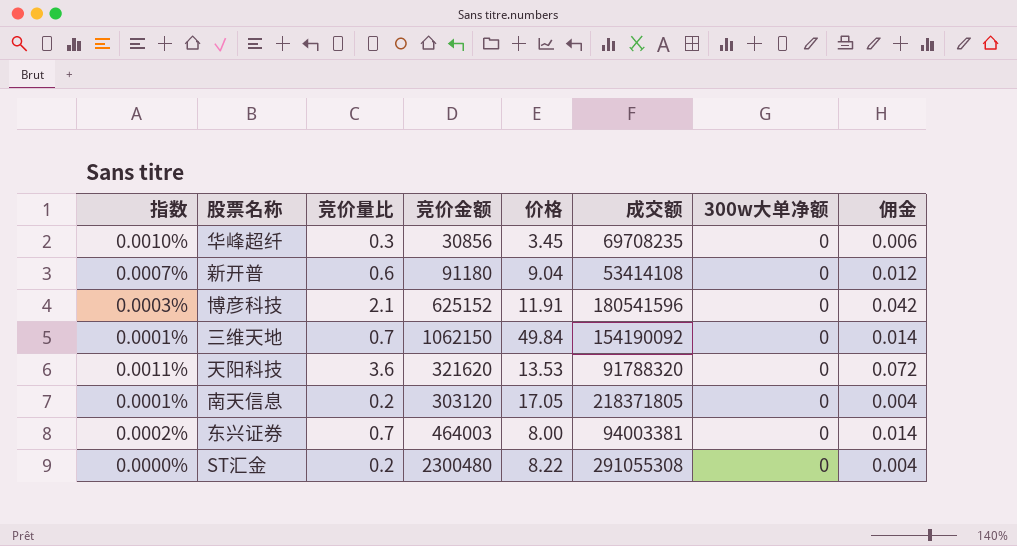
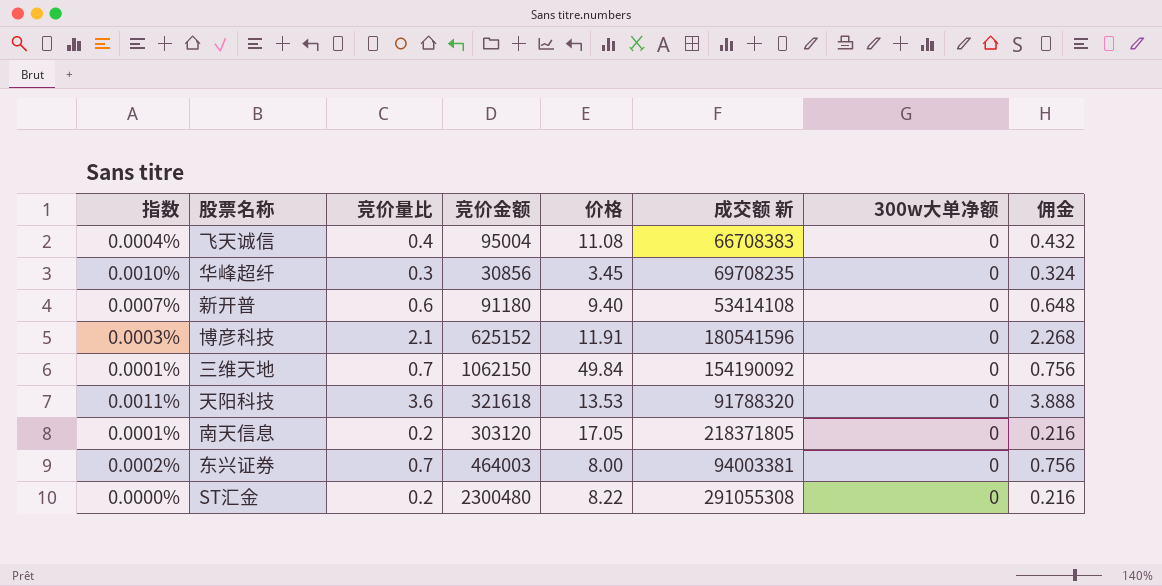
column name: 成交额 -> 成交额 新
column 佣金 | formula: [竞价量比] * 0.02 -> [竞价量比] * 1.08
row 飞天诚信: none -> 0.0004% | 0.4 | 95004 | 11.08 | 66708383 | 0 | 0.432
新开普 | 价格: 9.04 -> 9.40
天阳科技 | 竞价金额: 321620 -> 321618

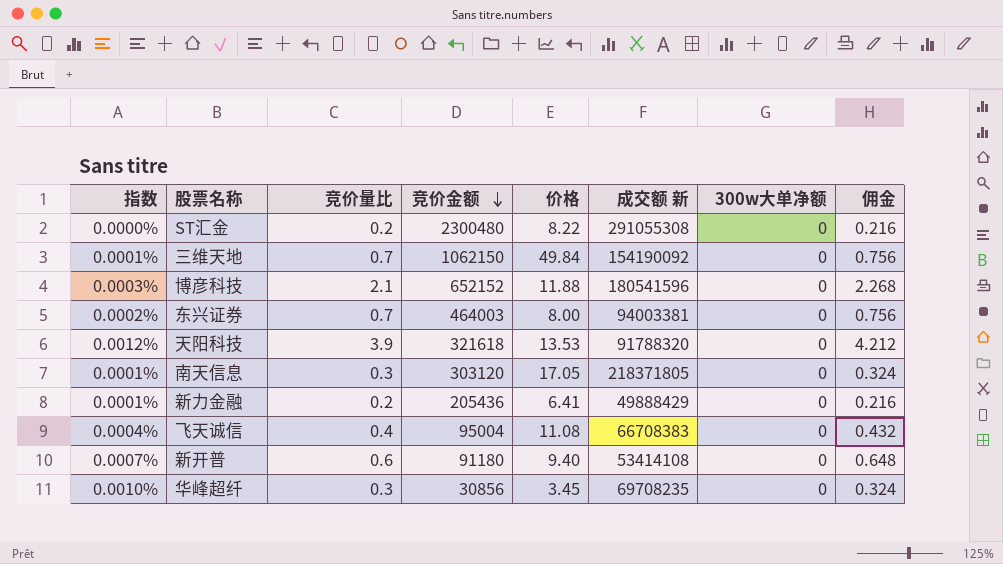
row order: none -> 竞价金额 descending
博彦科技 | 竞价金额: 625152 -> 652152
博彦科技 | 价格: 11.91 -> 11.88
天阳科技 | 指数: 0.0011% -> 0.0012%
天阳科技 | 竞价量比: 3.6 -> 3.9
天阳科技 | 佣金: 3.888 -> 4.212
南天信息 | 竞价量比: 0.2 -> 0.3
南天信息 | 佣金: 0.216 -> 0.324
row 新力金融: none -> 0.0001% | 0.2 | 205436 | 6.41 | 49888429 | 0 | 0.216

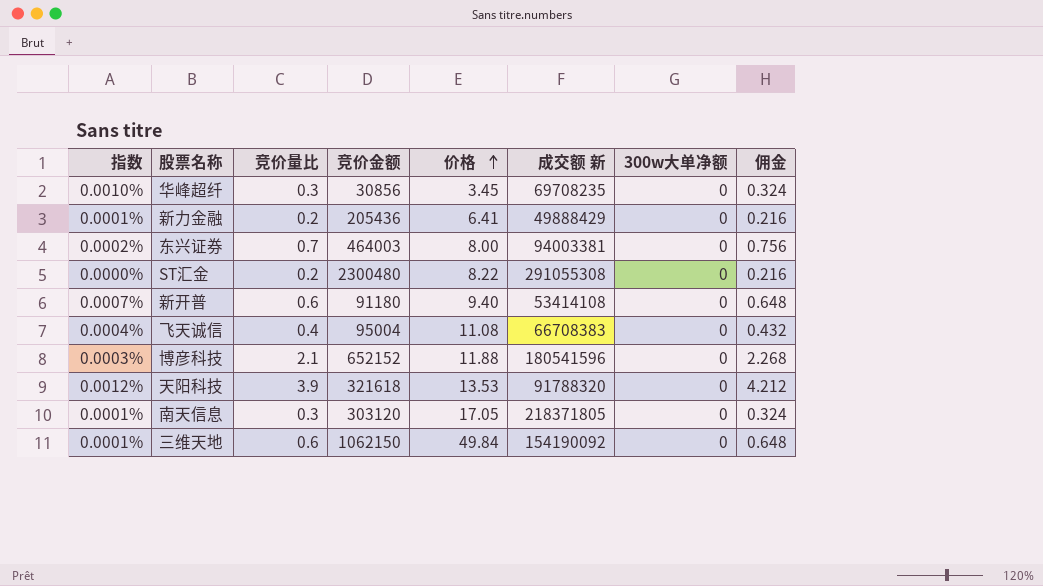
row order: 竞价金额 descending -> 价格 ascending
三维天地 | 竞价量比: 0.7 -> 0.6
三维天地 | 佣金: 0.756 -> 0.648

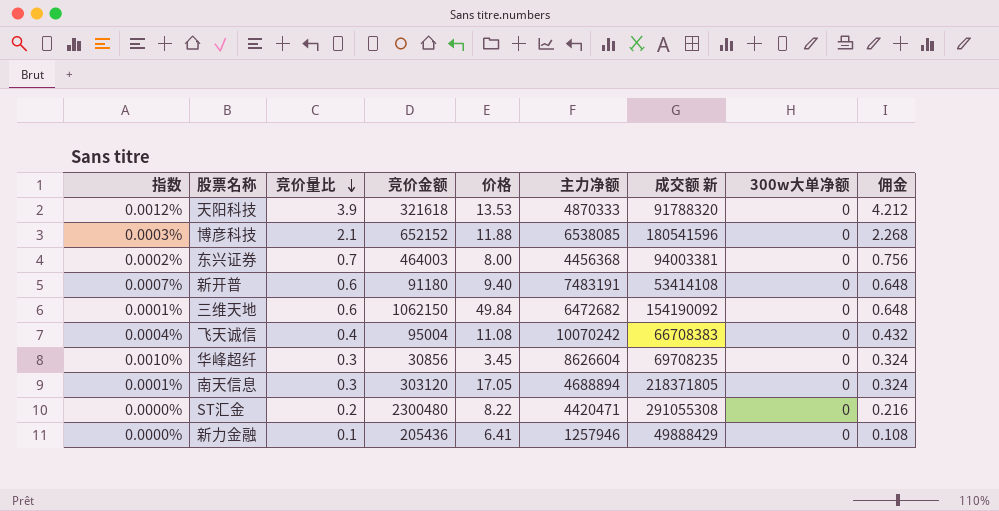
row order: 价格 ascending -> 竞价量比 descending
column 主力净额 | position: none -> 6
新力金融 | 指数: 0.0001% -> 0.0000%
新力金融 | 竞价量比: 0.2 -> 0.1
新力金融 | 佣金: 0.216 -> 0.108

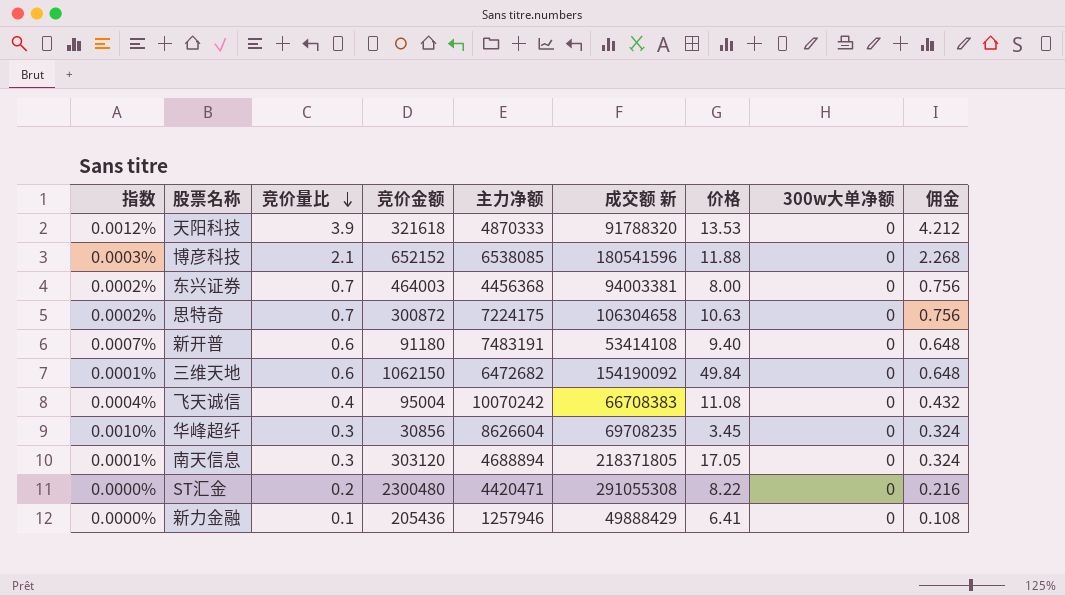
column 价格 | position: 5 -> 7
row 思特奇: none -> 0.0002% | 0.7 | 300872 | 7224175 | 106304658 | 10.63 | 0 | 0.756

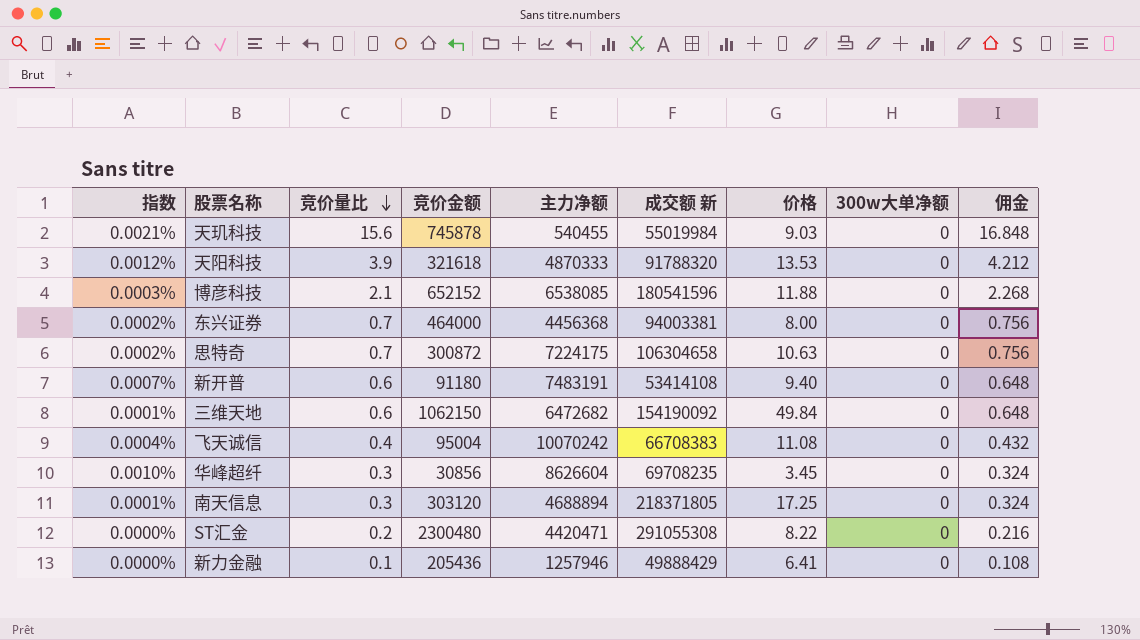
row 天玑科技: none -> 0.0021% | 15.6 | 745878 | 540455 | 55019984 | 9.03 | 0 | 16.848
东兴证券 | 竞价金额: 464003 -> 464000
南天信息 | 价格: 17.05 -> 17.25

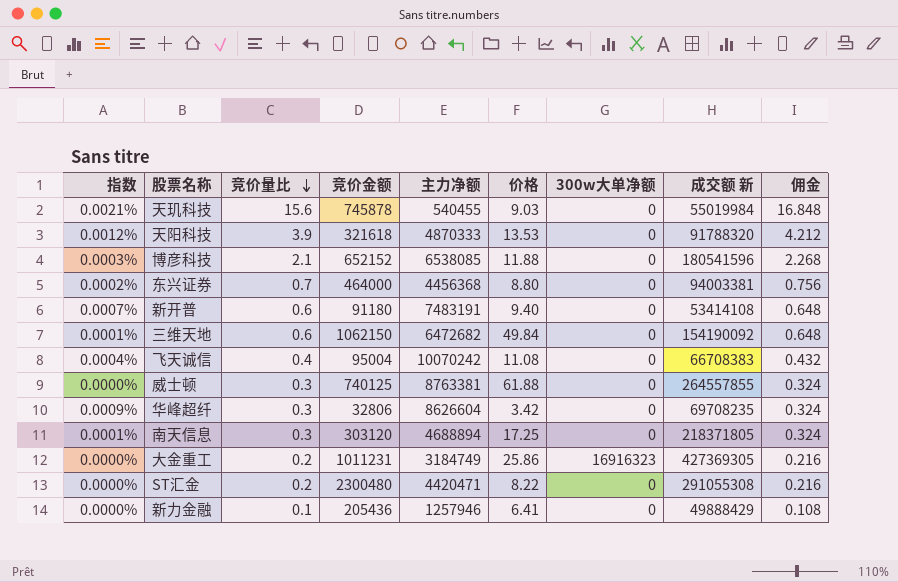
column 成交额 新 | position: 6 -> 8
row 思特奇: 0.0002% | 0.7 | 300872 | 7224175 | 106304658 | 10.63 | 0 | 0.756 -> none
东兴证券 | 价格: 8.00 -> 8.80
row 威士顿: none -> 0.0000% | 0.3 | 740125 | 8763381 | 61.88 | 0 | 264557855 | 0.324
华峰超纤 | 指数: 0.0010% -> 0.0009%
华峰超纤 | 竞价金额: 30856 -> 32806
华峰超纤 | 价格: 3.45 -> 3.42
row 大金重工: none -> 0.0000% | 0.2 | 1011231 | 3184749 | 25.86 | 16916323 | 427369305 | 0.216

